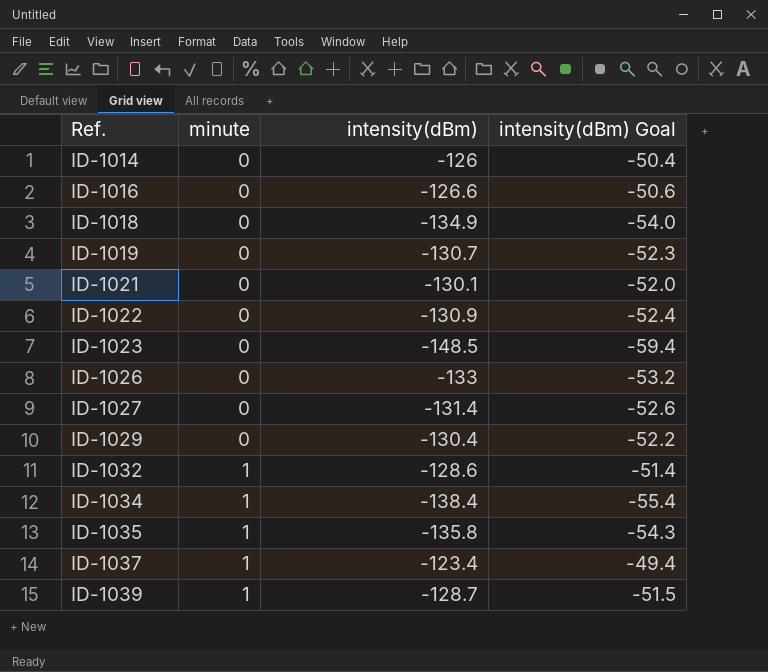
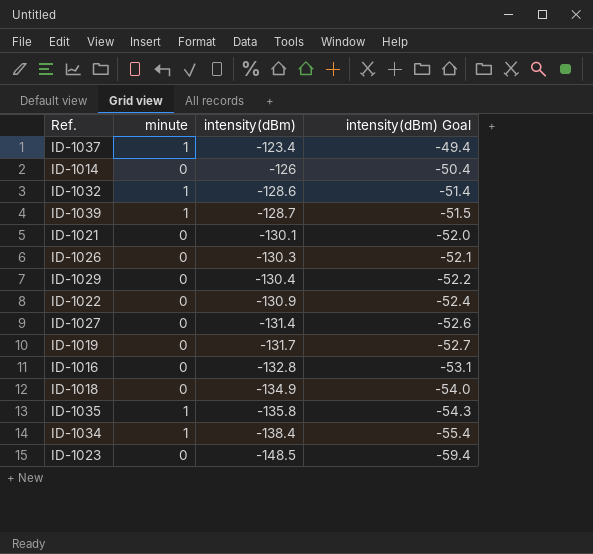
row order: Ref. ascending -> intensity(dBm) descending
ID-1026 | intensity(dBm): -133 -> -130.3
ID-1026 | intensity(dBm) Goal: -53.2 -> -52.1
ID-1019 | intensity(dBm): -130.7 -> -131.7
ID-1019 | intensity(dBm) Goal: -52.3 -> -52.7
ID-1016 | intensity(dBm): -126.6 -> -132.8
ID-1016 | intensity(dBm) Goal: -50.6 -> -53.1

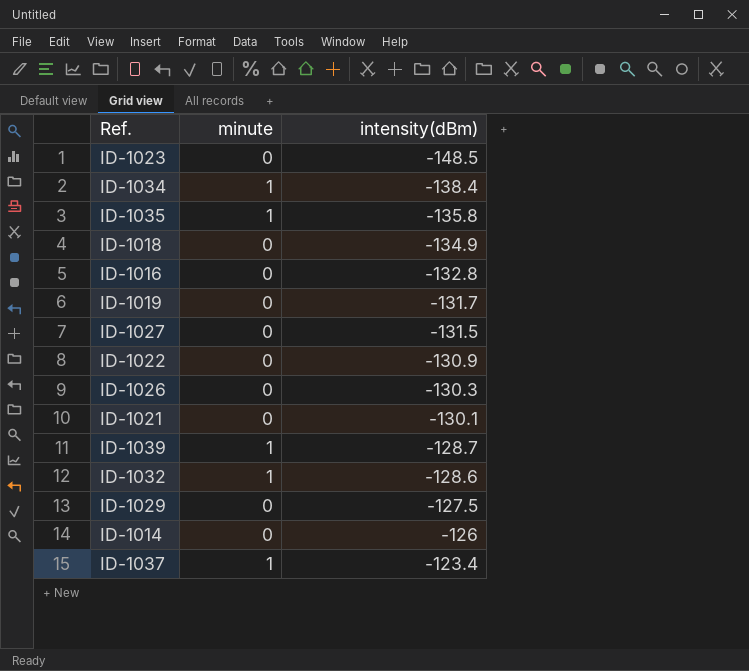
row order: intensity(dBm) descending -> intensity(dBm) ascending
column intensity(dBm) Goal | formula: [intensity(dBm)] * 0.4 -> none
ID-1027 | intensity(dBm): -131.4 -> -131.5
ID-1029 | intensity(dBm): -130.4 -> -127.5

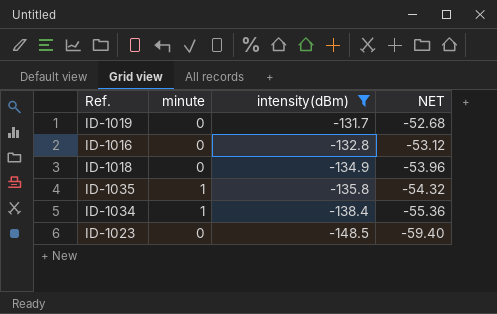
filter: none -> intensity(dBm) <= -131.7
row order: intensity(dBm) ascending -> intensity(dBm) descending
column NET | formula: none -> [intensity(dBm)] * 0.4

